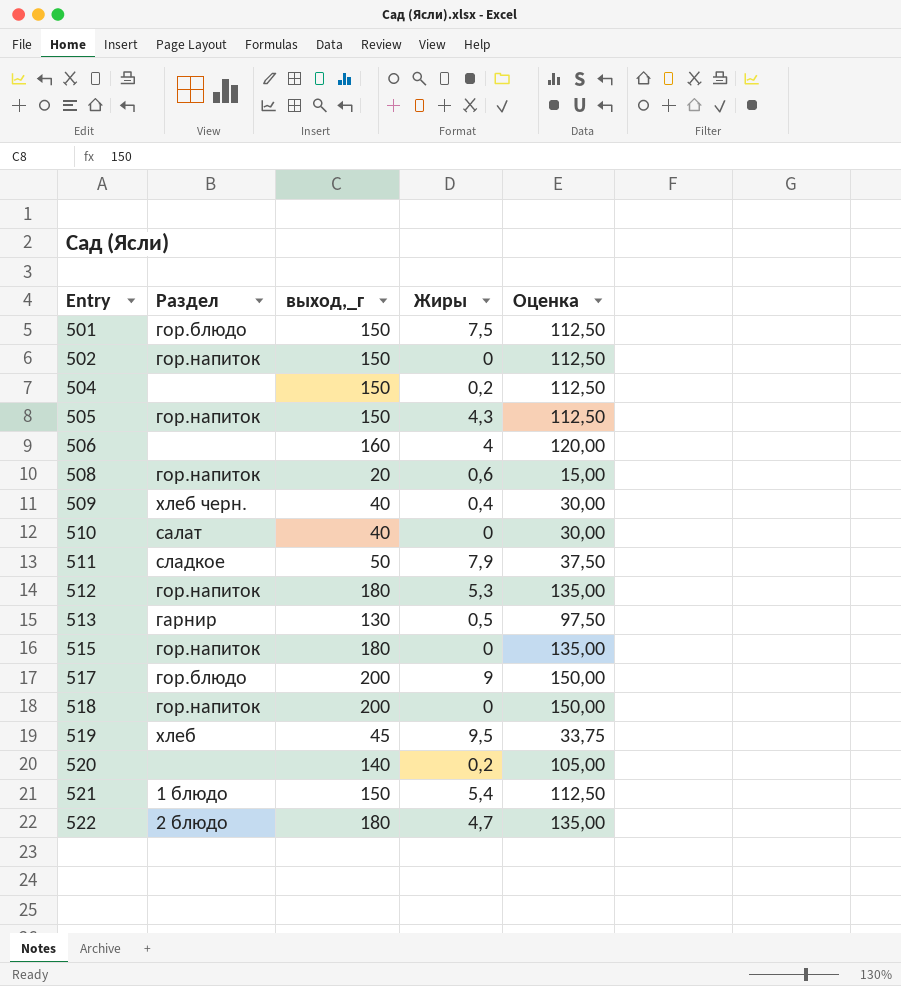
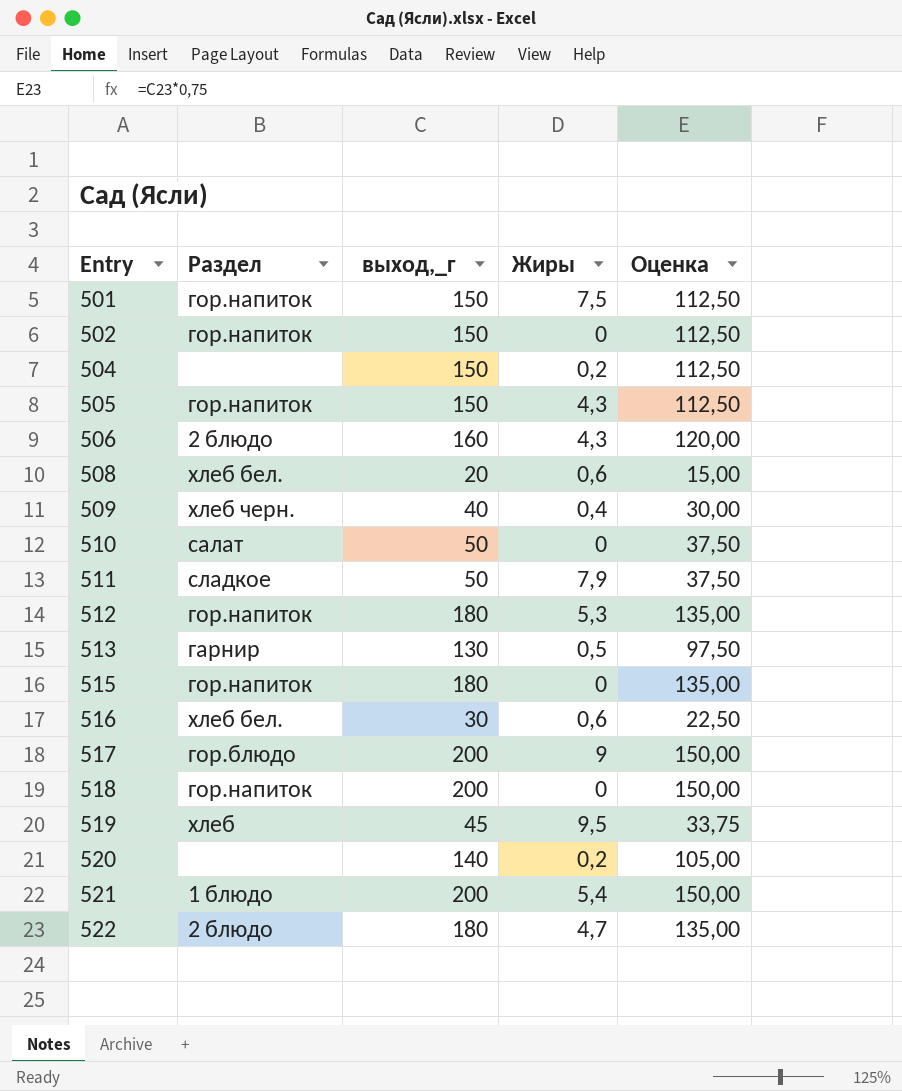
501 | Раздел: гор.блюдо -> гор.напиток
506 | Раздел: none -> 2 блюдо
506 | Жиры: 4 -> 4,3
508 | Раздел: гор.напиток -> хлеб бел.
510 | выход,_г: 40 -> 50
510 | Оценка: 30,00 -> 37,50
row 516: none -> хлеб бел. | 30 | 0,6 | 22,50
521 | выход,_г: 150 -> 200
521 | Оценка: 112,50 -> 150,00

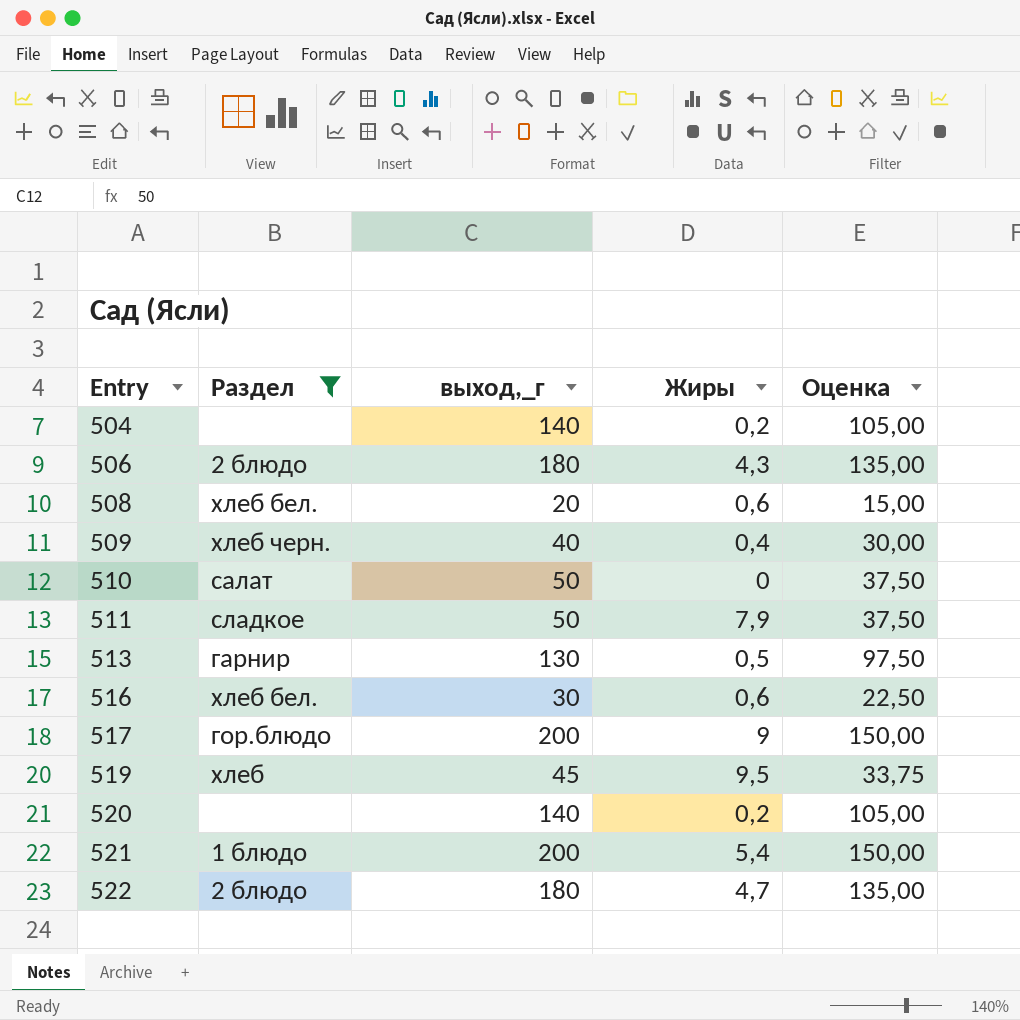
filter: none -> Раздел != гор.напиток
504 | выход,_г: 150 -> 140
504 | Оценка: 112,50 -> 105,00
506 | выход,_г: 160 -> 180
506 | Оценка: 120,00 -> 135,00

